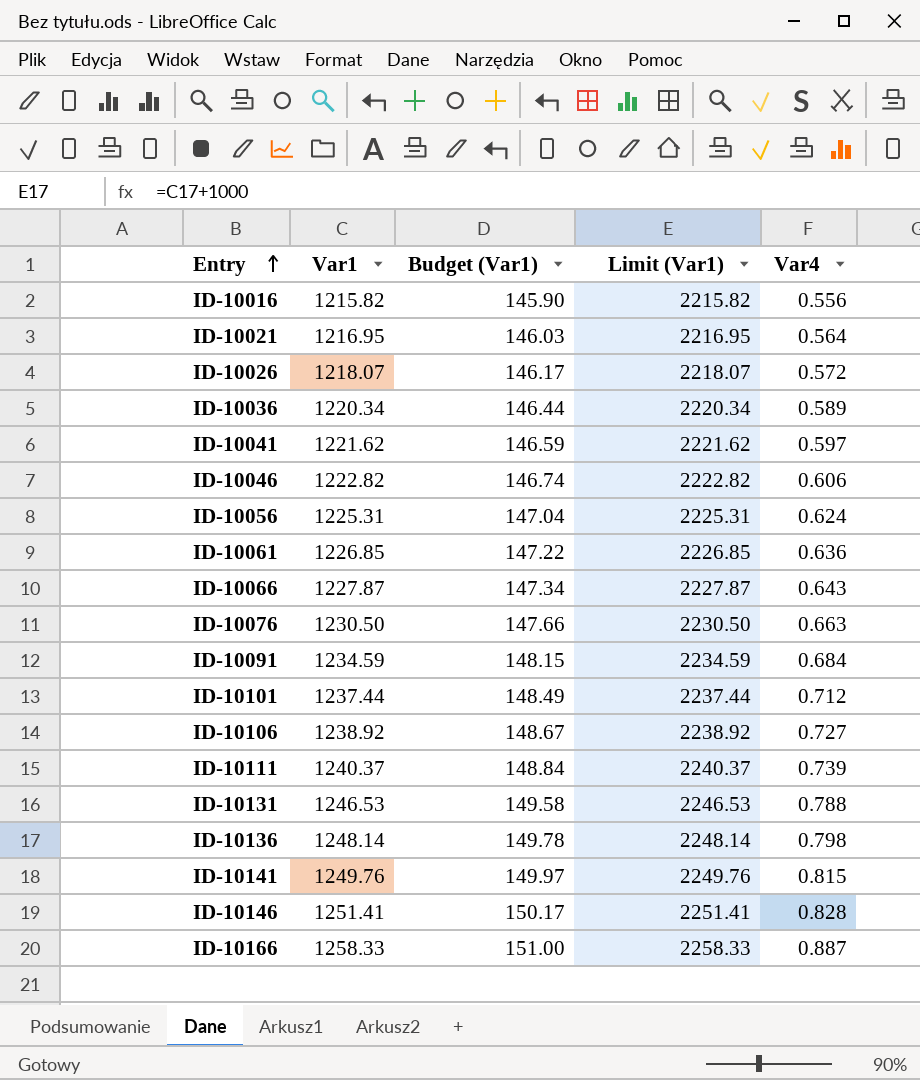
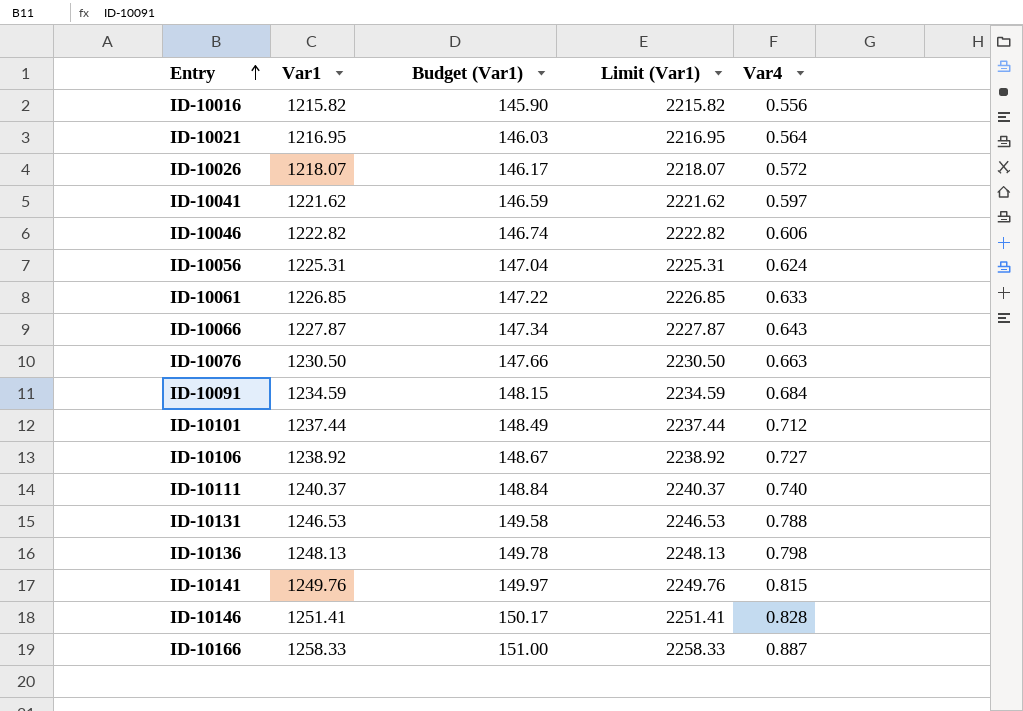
row ID-10036: 1220.34 | 146.44 | 2220.34 | 0.589 -> none
ID-10061 | Var4: 0.636 -> 0.633
ID-10111 | Var4: 0.739 -> 0.740
ID-10136 | Var1: 1248.14 -> 1248.13
ID-10136 | Limit (Var1): 2248.14 -> 2248.13

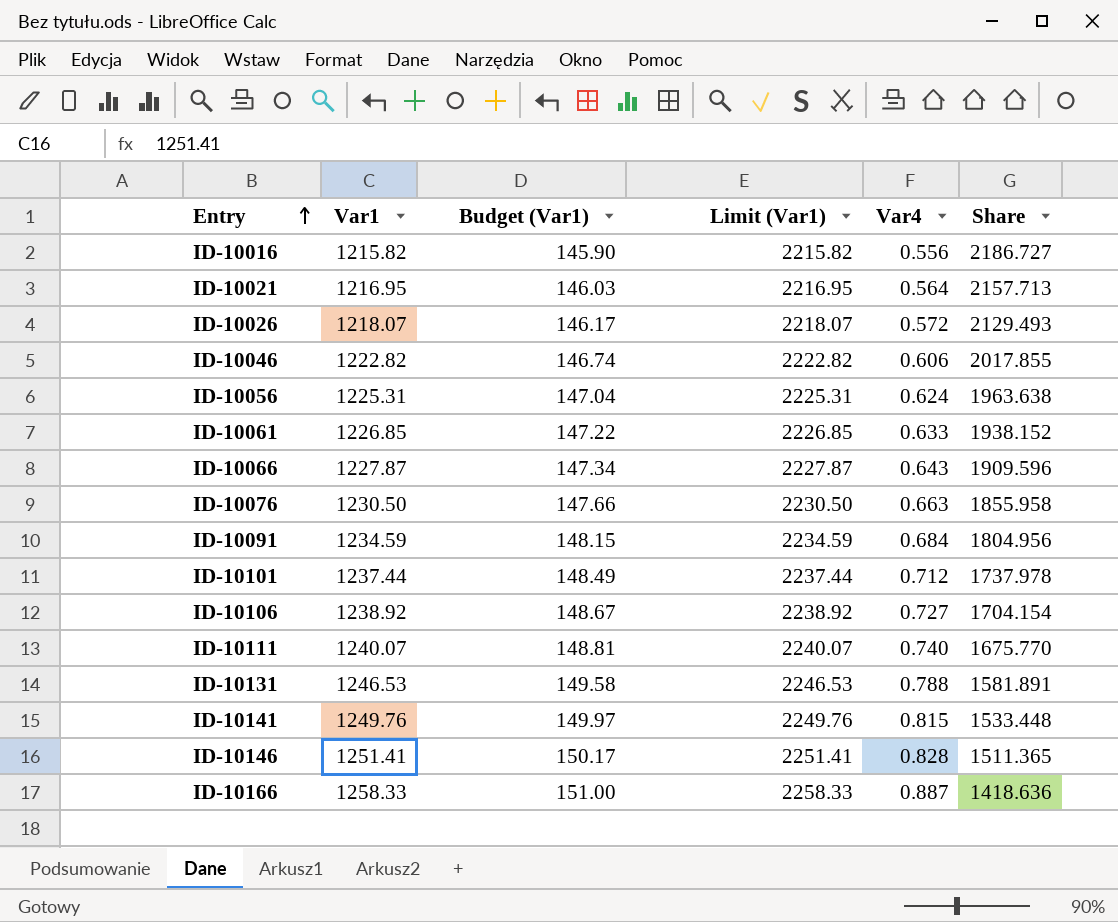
column Share | formula: none -> [Var1] / [Var4]
row ID-10041: 1221.62 | 146.59 | 2221.62 | 0.597 -> none
row ID-10136: 1248.13 | 149.78 | 2248.13 | 0.798 -> none
ID-10111 | Var1: 1240.37 -> 1240.07
ID-10111 | Budget (Var1): 148.84 -> 148.81
ID-10111 | Limit (Var1): 2240.37 -> 2240.07

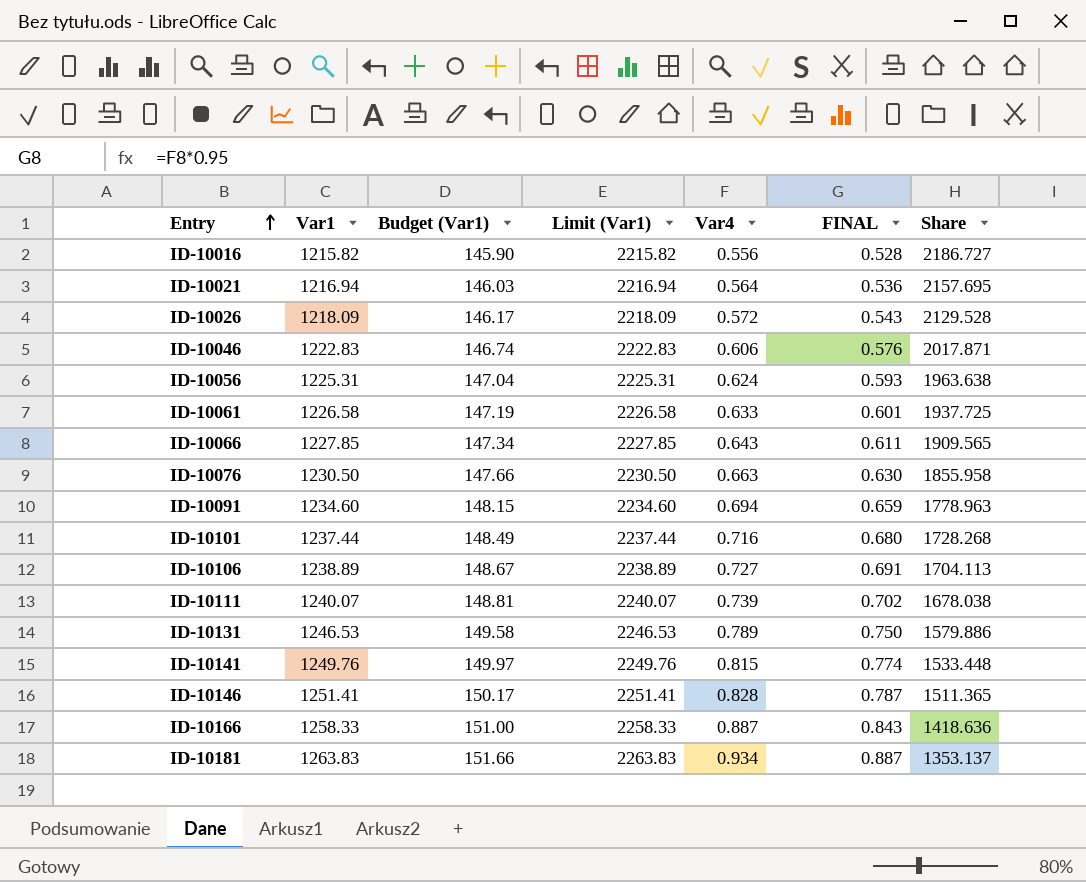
column FINAL | formula: none -> [Var4] * 0.95
ID-10021 | Var1: 1216.95 -> 1216.94
ID-10021 | Limit (Var1): 2216.95 -> 2216.94
ID-10021 | Share: 2157.713 -> 2157.695
ID-10026 | Var1: 1218.07 -> 1218.09
ID-10026 | Limit (Var1): 2218.07 -> 2218.09
ID-10026 | Share: 2129.493 -> 2129.528
ID-10046 | Var1: 1222.82 -> 1222.83
ID-10046 | Limit (Var1): 2222.82 -> 2222.83
ID-10046 | Share: 2017.855 -> 2017.871
ID-10061 | Var1: 1226.85 -> 1226.58
ID-10061 | Budget (Var1): 147.22 -> 147.19
ID-10061 | Limit (Var1): 2226.85 -> 2226.58
ID-10061 | Share: 1938.152 -> 1937.725
ID-10066 | Var1: 1227.87 -> 1227.85
ID-10066 | Limit (Var1): 2227.87 -> 2227.85
ID-10066 | Share: 1909.596 -> 1909.565
ID-10091 | Var1: 1234.59 -> 1234.60
ID-10091 | Limit (Var1): 2234.59 -> 2234.60
ID-10091 | Var4: 0.684 -> 0.694
ID-10091 | Share: 1804.956 -> 1778.963
ID-10101 | Var4: 0.712 -> 0.716
ID-10101 | Share: 1737.978 -> 1728.268
ID-10106 | Var1: 1238.92 -> 1238.89
ID-10106 | Limit (Var1): 2238.92 -> 2238.89
ID-10106 | Share: 1704.154 -> 1704.113
ID-10111 | Var4: 0.740 -> 0.739
ID-10111 | Share: 1675.770 -> 1678.038
ID-10131 | Var4: 0.788 -> 0.789
ID-10131 | Share: 1581.891 -> 1579.886
row ID-10181: none -> 1263.83 | 151.66 | 2263.83 | 0.934 | 0.887 | 1353.137

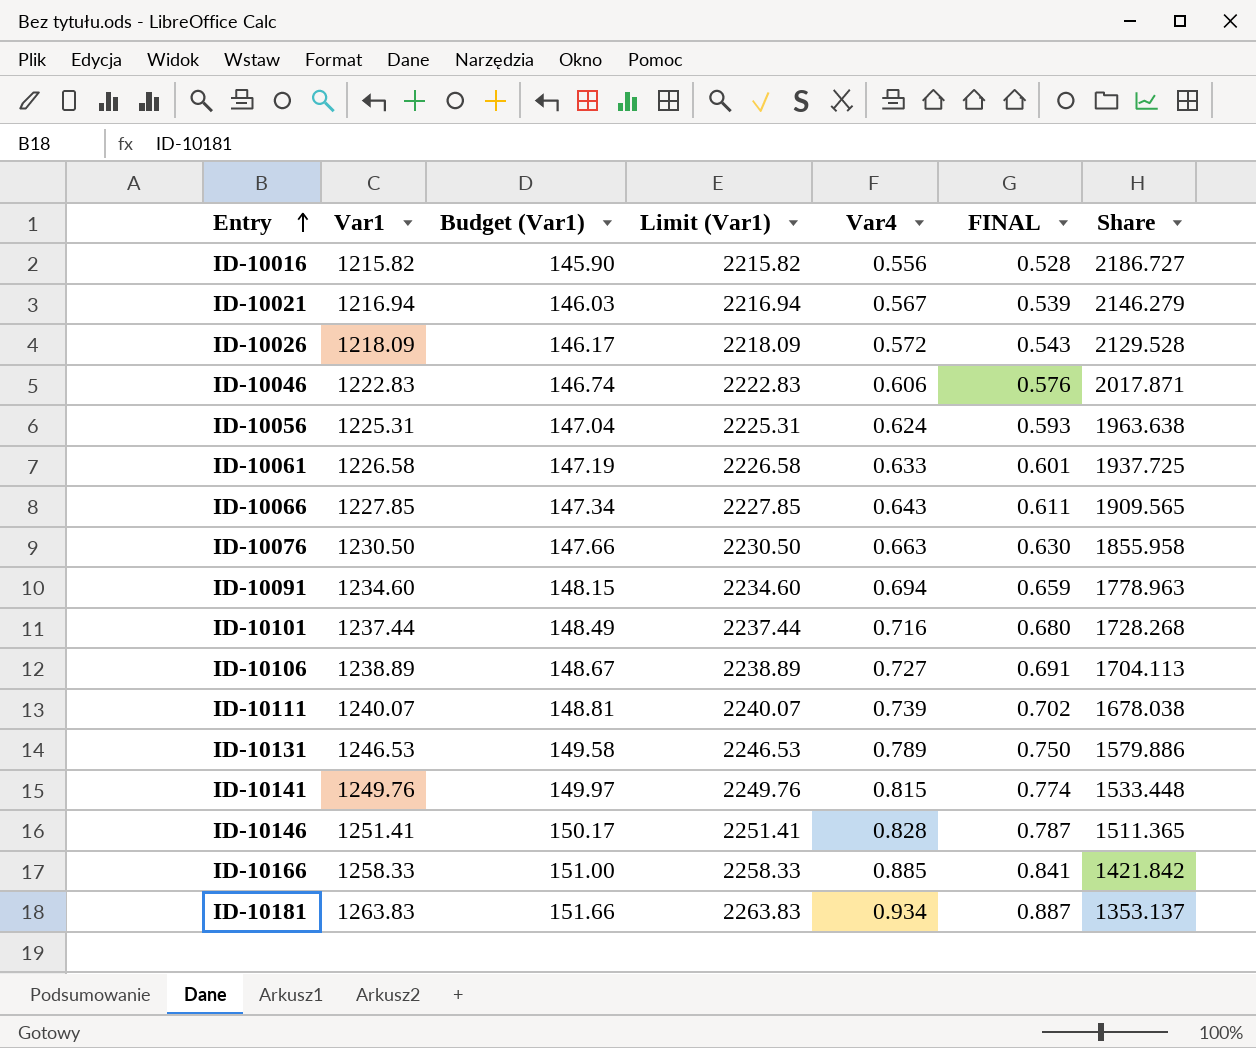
ID-10021 | Var4: 0.564 -> 0.567
ID-10021 | FINAL: 0.536 -> 0.539
ID-10021 | Share: 2157.695 -> 2146.279
ID-10166 | Var4: 0.887 -> 0.885
ID-10166 | FINAL: 0.843 -> 0.841
ID-10166 | Share: 1418.636 -> 1421.842

